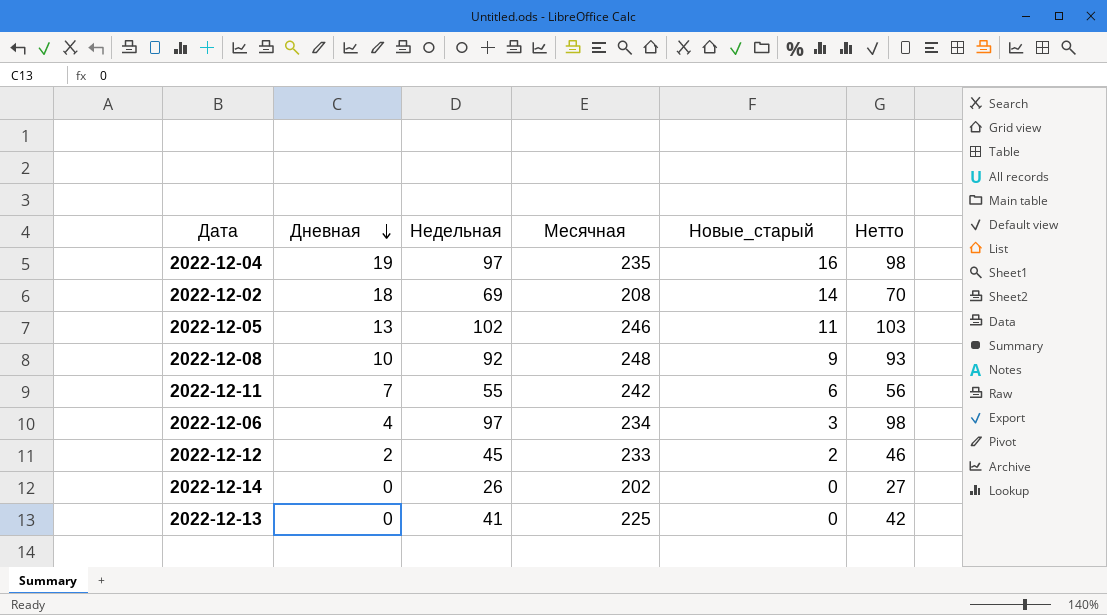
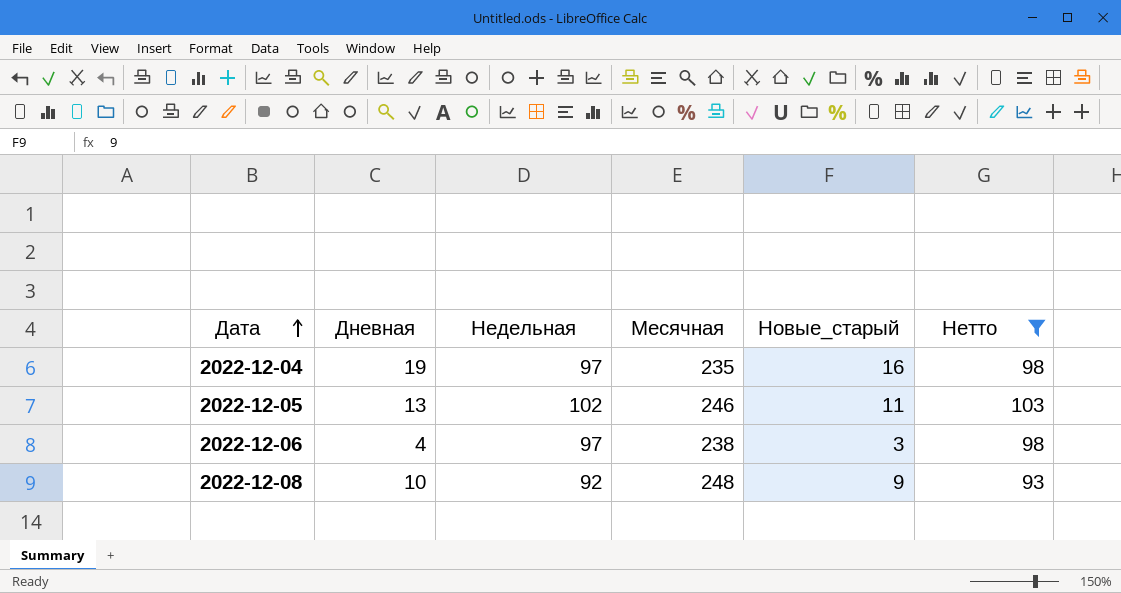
filter: none -> Нетто >= 93
row order: Дневная descending -> Дата ascending
2022-12-06 | Месячная: 234 -> 238

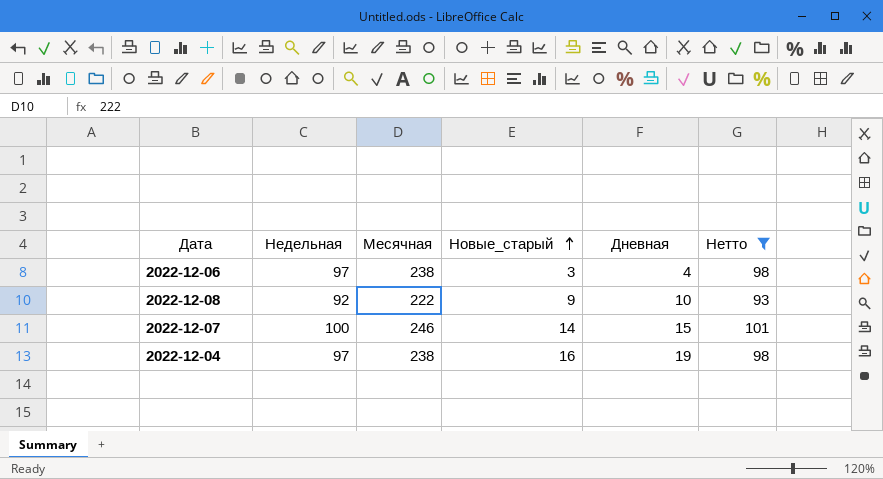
row order: Дата ascending -> Новые_старый ascending
column Дневная | position: 2 -> 5
row 2022-12-05: 13 | 102 | 246 | 11 | 103 -> none
2022-12-08 | Месячная: 248 -> 222
row 2022-12-07: none -> 100 | 246 | 14 | 15 | 101
2022-12-04 | Месячная: 235 -> 238

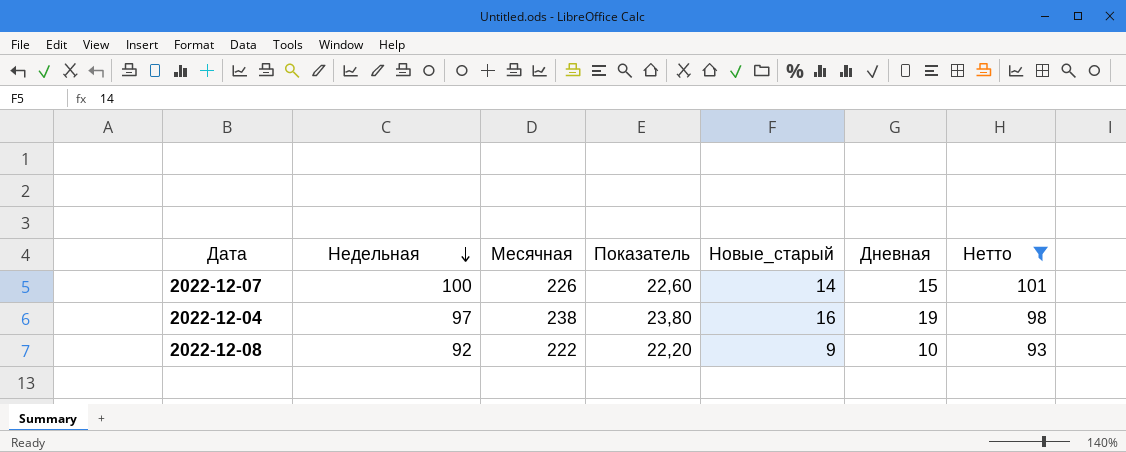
row order: Новые_старый ascending -> Недельная descending
column Показатель | formula: none -> [Месячная] * 0,1
row 2022-12-06: 97 | 238 | 3 | 4 | 98 -> none
2022-12-07 | Месячная: 246 -> 226

